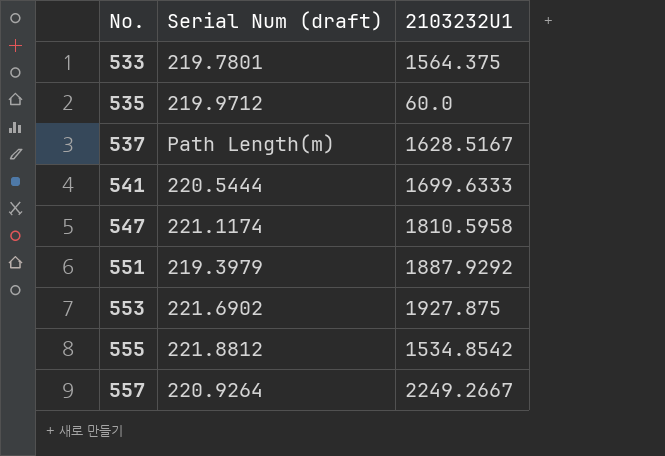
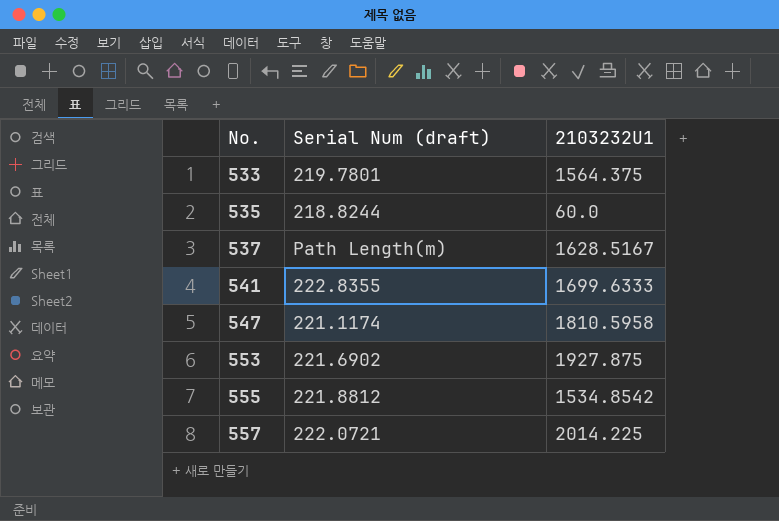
row 551: 219.3979 | 1887.9292 -> none
535 | Serial Num (draft): 219.9712 -> 218.8244
541 | Serial Num (draft): 220.5444 -> 222.8355
557 | Serial Num (draft): 220.9264 -> 222.0721
557 | 2103232U1: 2249.2667 -> 2014.225

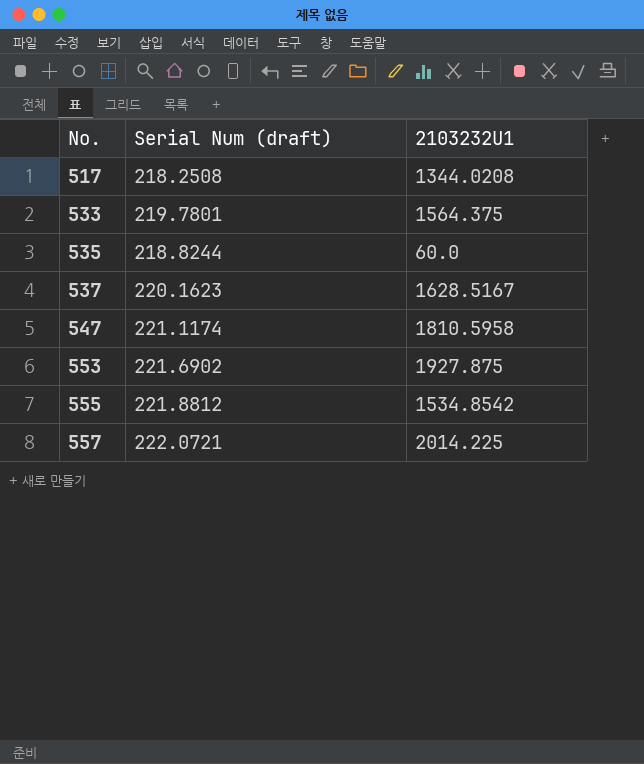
row 541: 222.8355 | 1699.6333 -> none
row 517: none -> 218.2508 | 1344.0208
537 | Serial Num (draft): Path Length(m) -> 220.1623

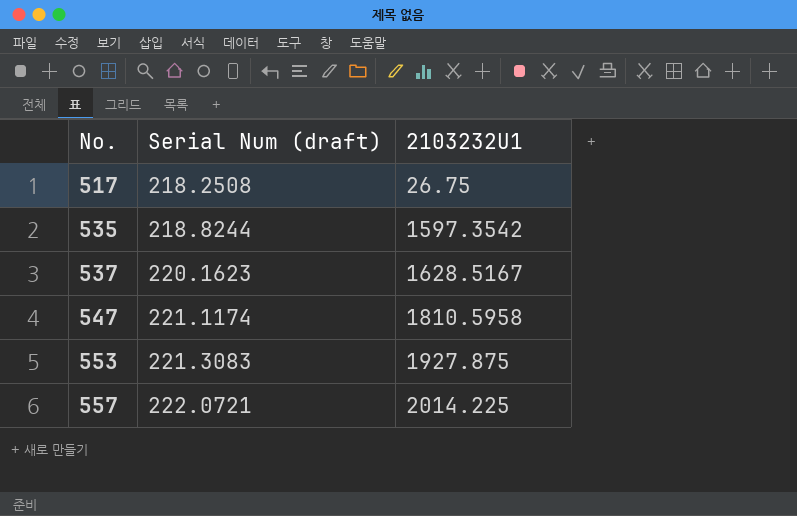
row 533: 219.7801 | 1564.375 -> none
row 555: 221.8812 | 1534.8542 -> none
517 | 2103232U1: 1344.0208 -> 26.75
535 | 2103232U1: 60.0 -> 1597.3542
553 | Serial Num (draft): 221.6902 -> 221.3083

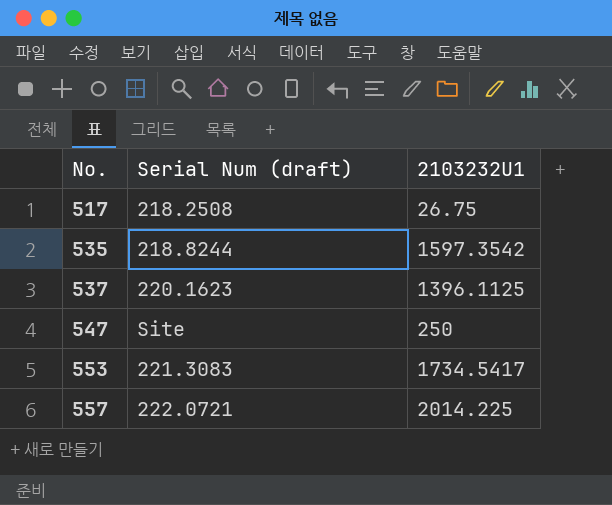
537 | 2103232U1: 1628.5167 -> 1396.1125
547 | Serial Num (draft): 221.1174 -> Site
547 | 2103232U1: 1810.5958 -> 250
553 | 2103232U1: 1927.875 -> 1734.5417

